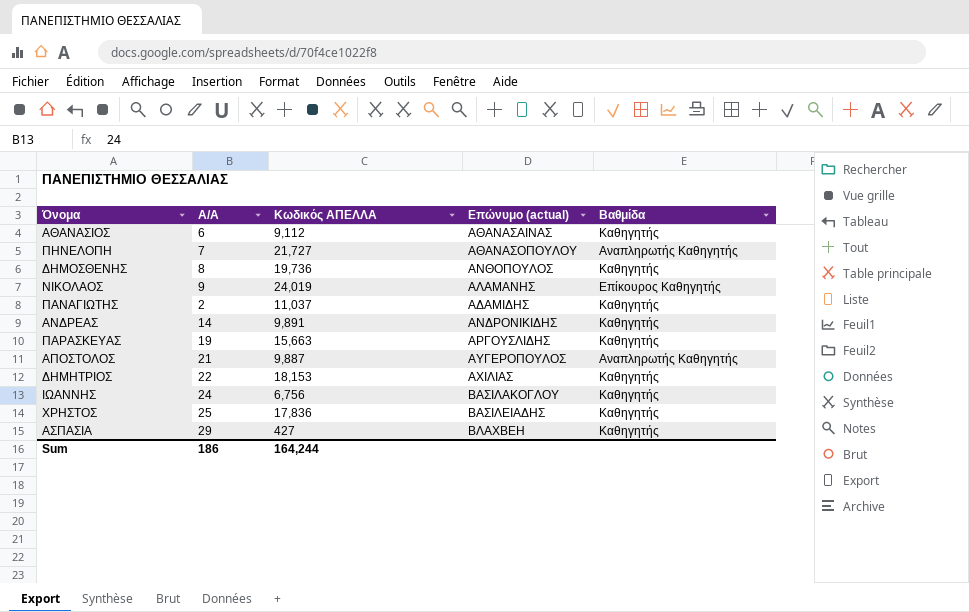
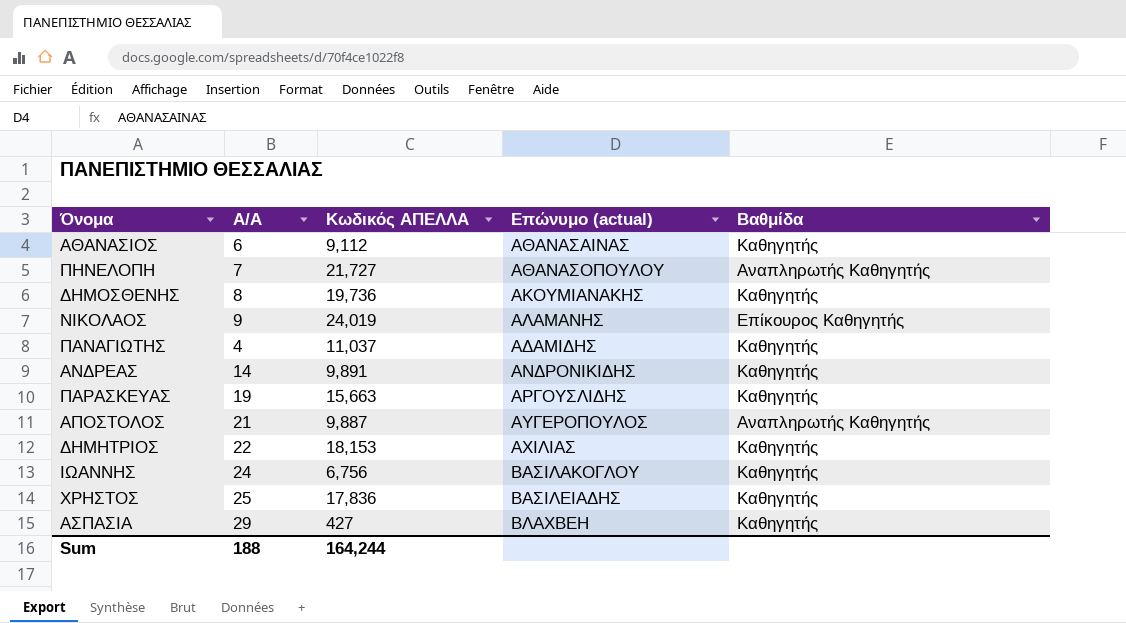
ΔΗΜΟΣΘΕΝΗΣ | Επώνυμο (actual): ΑΝΘΟΠΟΥΛΟΣ -> ΑΚΟΥΜΙΑΝΑΚΗΣ
ΠΑΝΑΓΙΩΤΗΣ | Α/Α: 2 -> 4
Sum | Α/Α: 186 -> 188

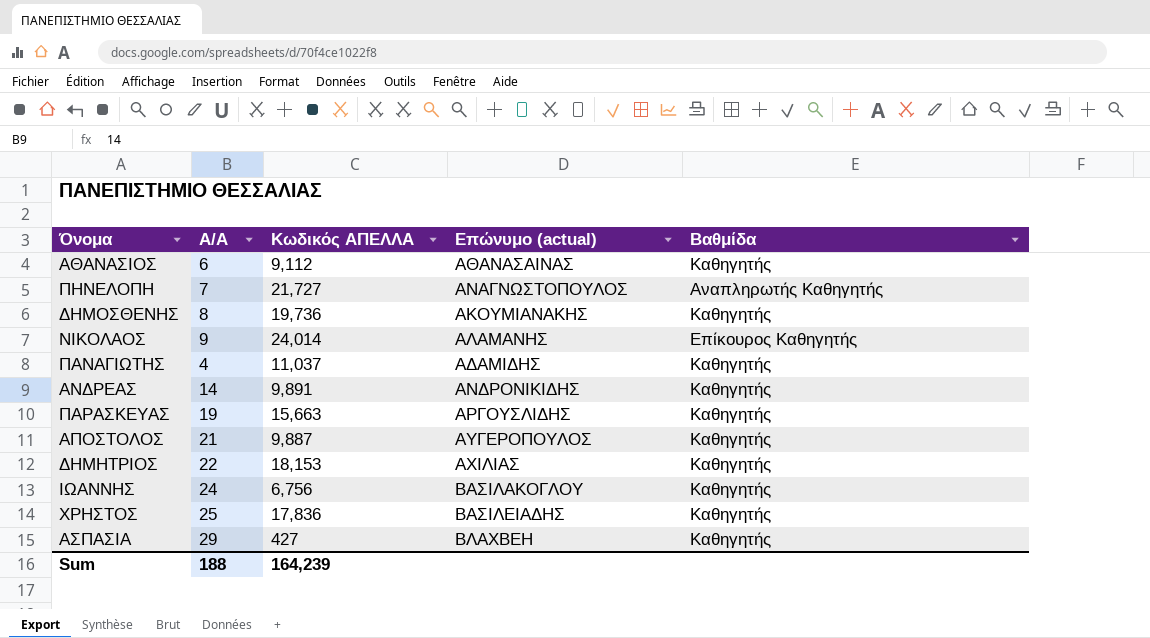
ΠΗΝΕΛΟΠΗ | Επώνυμο (actual): ΑΘΑΝΑΣΟΠΟΥΛΟΥ -> ΑΝΑΓΝΩΣΤΟΠΟΥΛΟΣ
ΝΙΚΟΛΑΟΣ | Κωδικός ΑΠΕΛΛΑ: 24,019 -> 24,014
ΑΠΟΣΤΟΛΟΣ | Βαθμίδα: Αναπληρωτής Καθηγητής -> Καθηγητής
Sum | Κωδικός ΑΠΕΛΛΑ: 164,244 -> 164,239

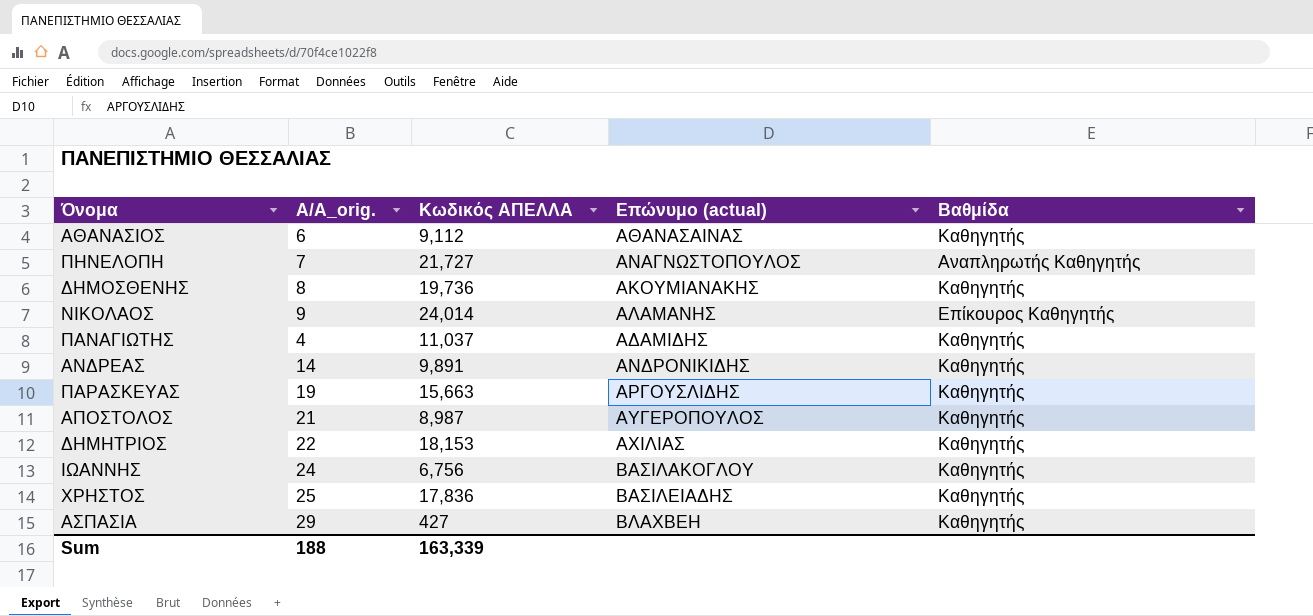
column name: Α/Α -> Α/Α_orig.
ΑΠΟΣΤΟΛΟΣ | Κωδικός ΑΠΕΛΛΑ: 9,887 -> 8,987
Sum | Κωδικός ΑΠΕΛΛΑ: 164,239 -> 163,339

